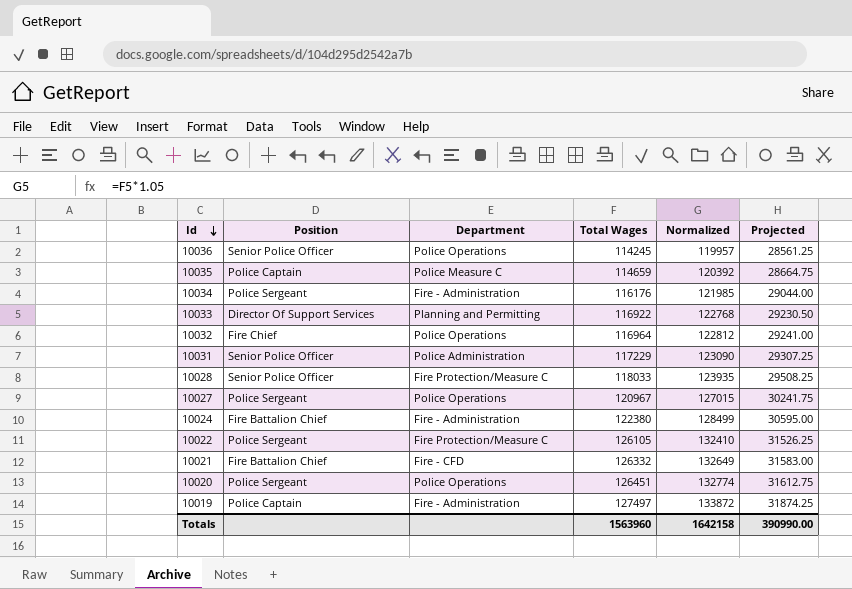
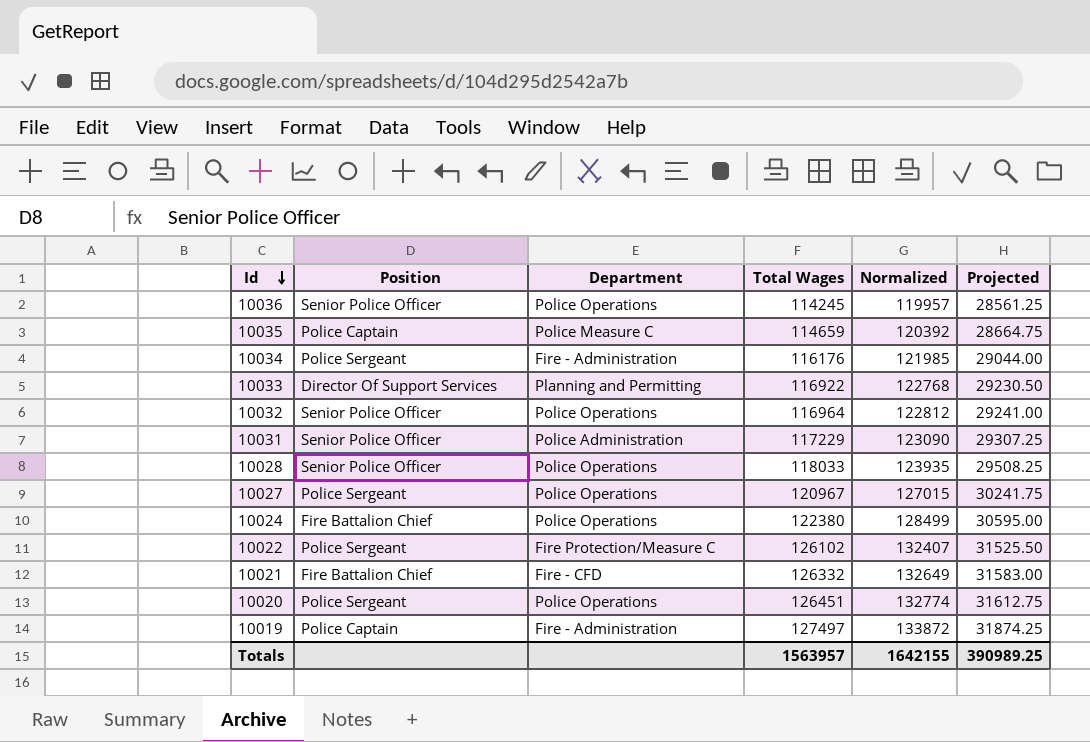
10032 | Position: Fire Chief -> Senior Police Officer
10028 | Department: Fire Protection/Measure C -> Police Operations
10024 | Department: Fire - Administration -> Police Operations
10022 | Total Wages: 126105 -> 126102
10022 | Normalized: 132410 -> 132407
10022 | Projected: 31526.25 -> 31525.50
Totals | Total Wages: 1563960 -> 1563957
Totals | Normalized: 1642158 -> 1642155
Totals | Projected: 390990.00 -> 390989.25

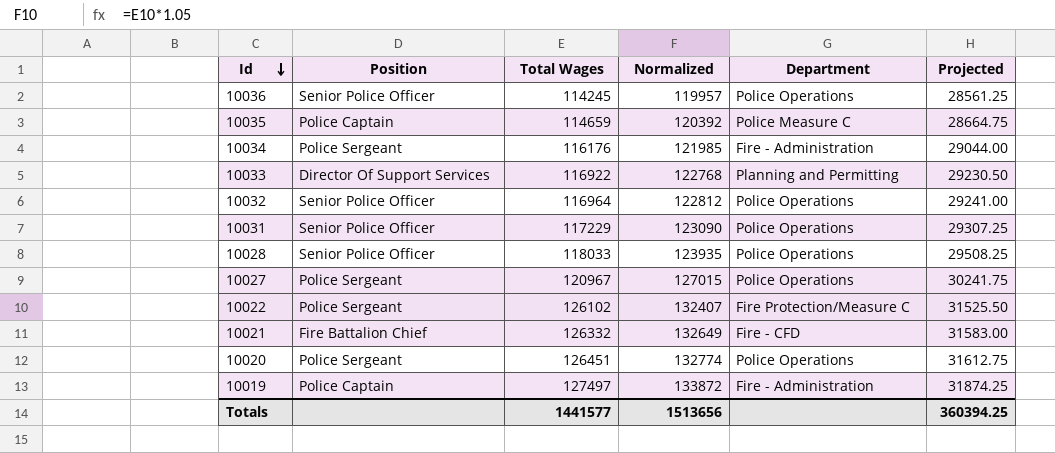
column Department | position: 3 -> 5
row 10024: Fire Battalion Chief | Police Operations | 122380 | 128499 | 30595.00 -> none
10031 | Department: Police Administration -> Police Operations
Totals | Total Wages: 1563957 -> 1441577
Totals | Normalized: 1642155 -> 1513656
Totals | Projected: 390989.25 -> 360394.25

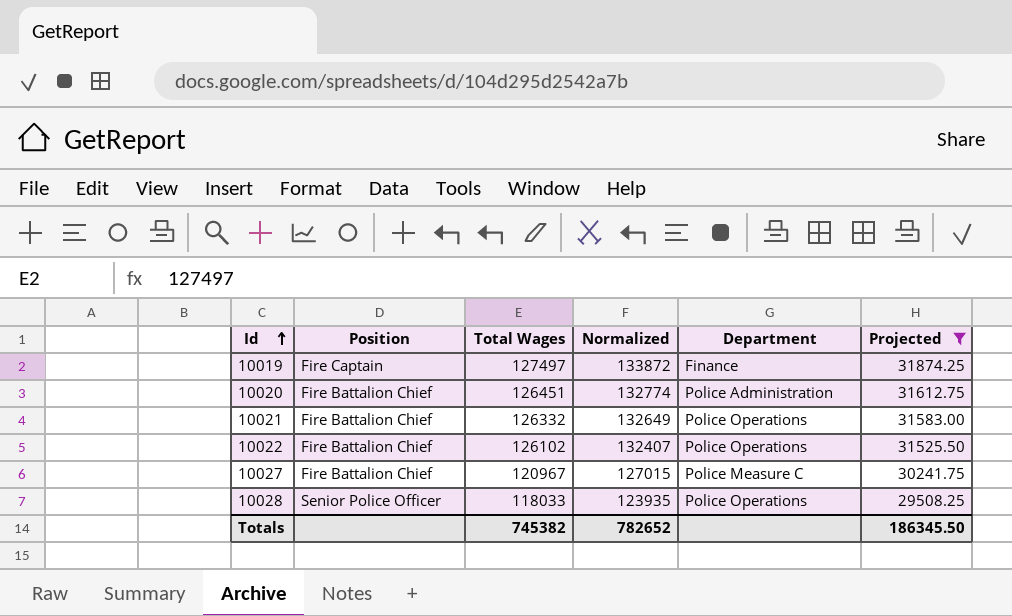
filter: none -> Projected >= 29508.25
row order: Id descending -> Id ascending
10019 | Position: Police Captain -> Fire Captain
10019 | Department: Fire - Administration -> Finance
10020 | Position: Police Sergeant -> Fire Battalion Chief
10020 | Department: Police Operations -> Police Administration
10021 | Department: Fire - CFD -> Police Operations
10022 | Position: Police Sergeant -> Fire Battalion Chief
10022 | Department: Fire Protection/Measure C -> Police Operations
10027 | Position: Police Sergeant -> Fire Battalion Chief
10027 | Department: Police Operations -> Police Measure C
Totals | Total Wages: 1441577 -> 745382
Totals | Normalized: 1513656 -> 782652
Totals | Projected: 360394.25 -> 186345.50

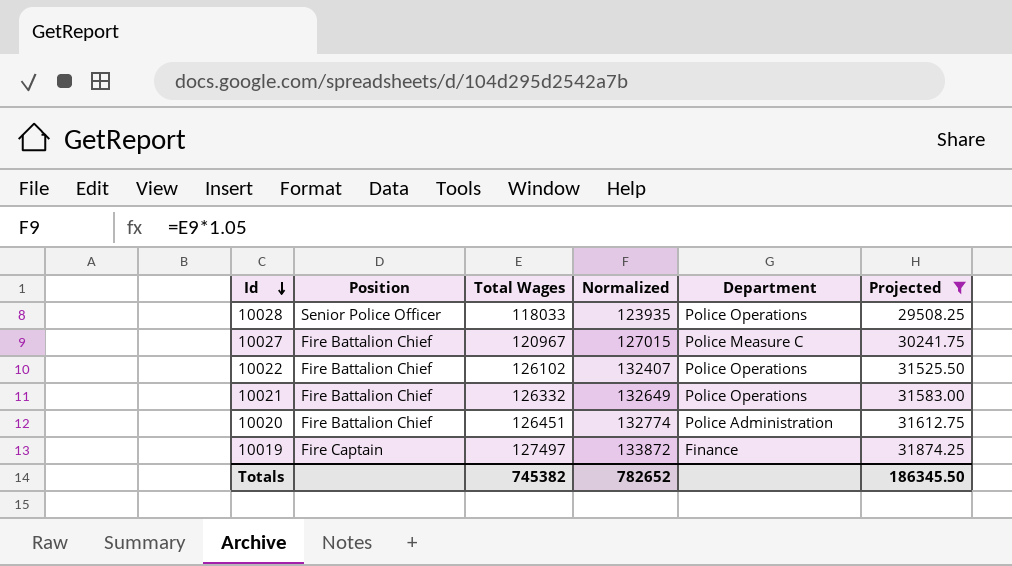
row order: Id ascending -> Id descending

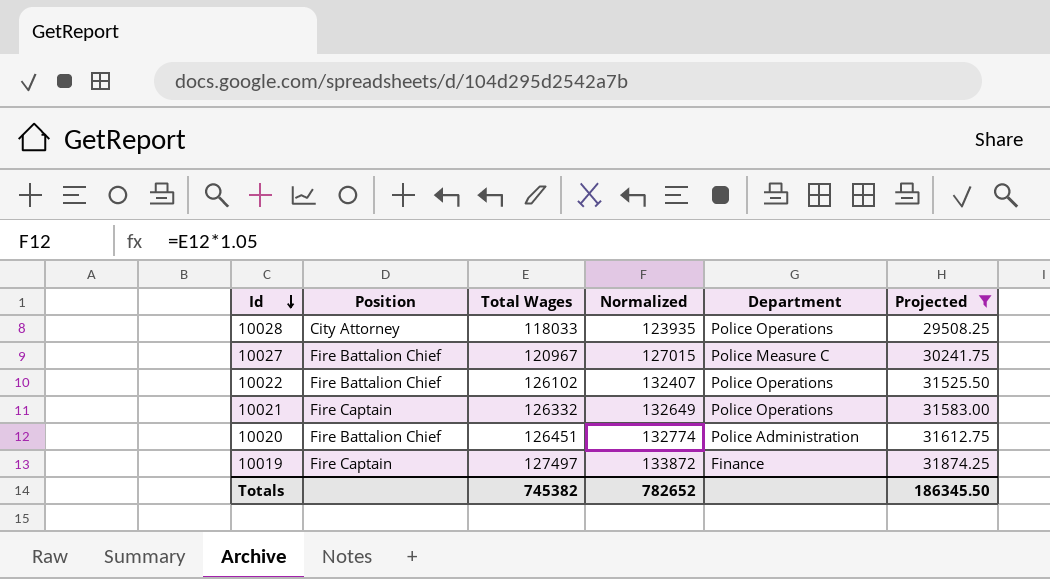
10028 | Position: Senior Police Officer -> City Attorney
10021 | Position: Fire Battalion Chief -> Fire Captain

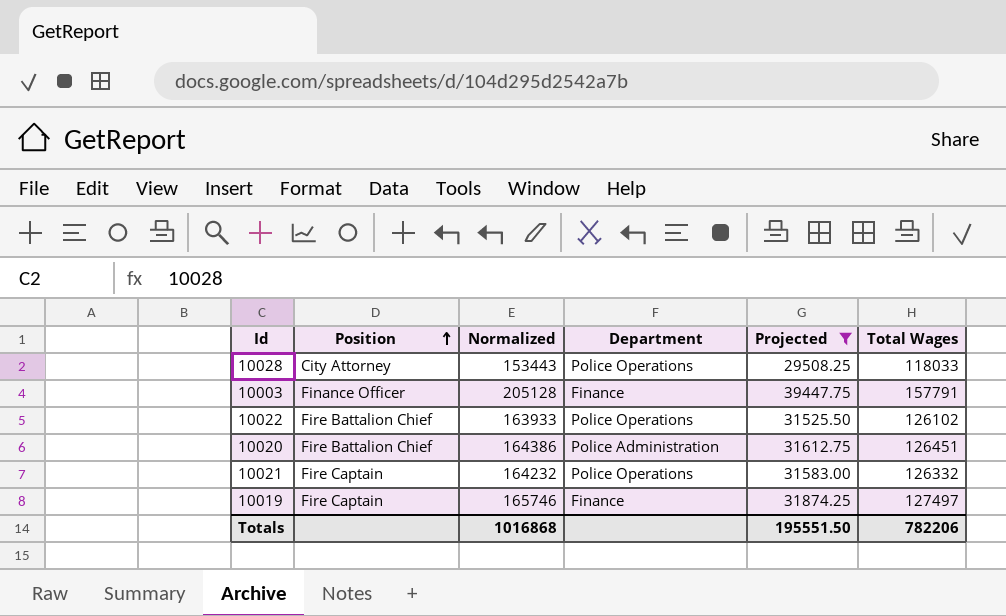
row order: Id descending -> Position ascending
column Normalized | formula: [Total Wages] * 1.05 -> [Total Wages] * 1.3
column Total Wages | position: 3 -> 6
row 10027: Fire Battalion Chief | 120967 | 127015 | Police Measure C | 30241.75 -> none
row 10003: none -> Finance Officer | 205128 | Finance | 39447.75 | 157791
Totals | Normalized: 782652 -> 1016868
Totals | Projected: 186345.50 -> 195551.50
Totals | Total Wages: 745382 -> 782206

